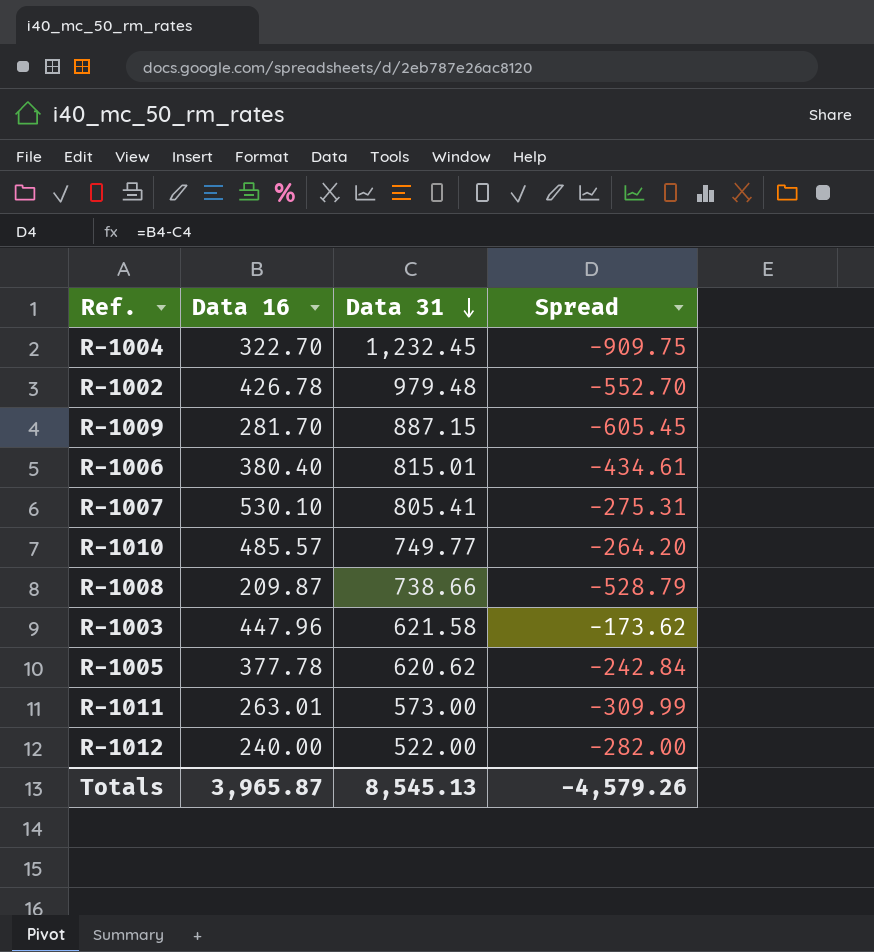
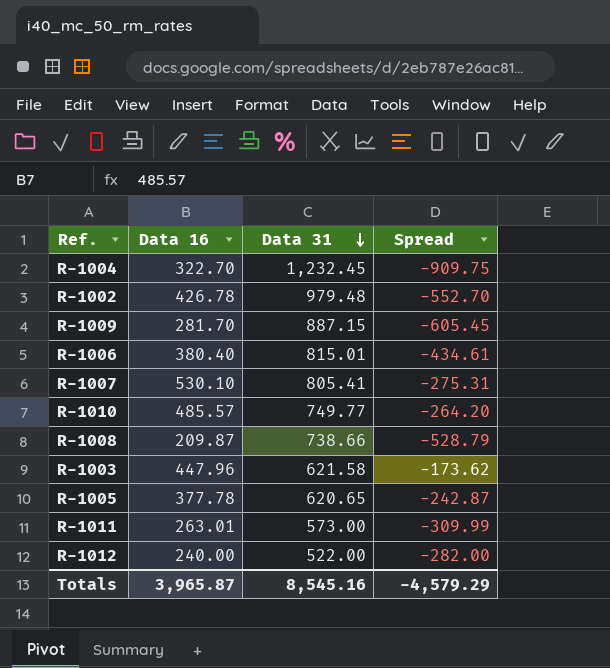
R-1005 | Data 31: 620.62 -> 620.65
R-1005 | Spread: -242.84 -> -242.87
Totals | Data 31: 8,545.13 -> 8,545.16
Totals | Spread: -4,579.26 -> -4,579.29

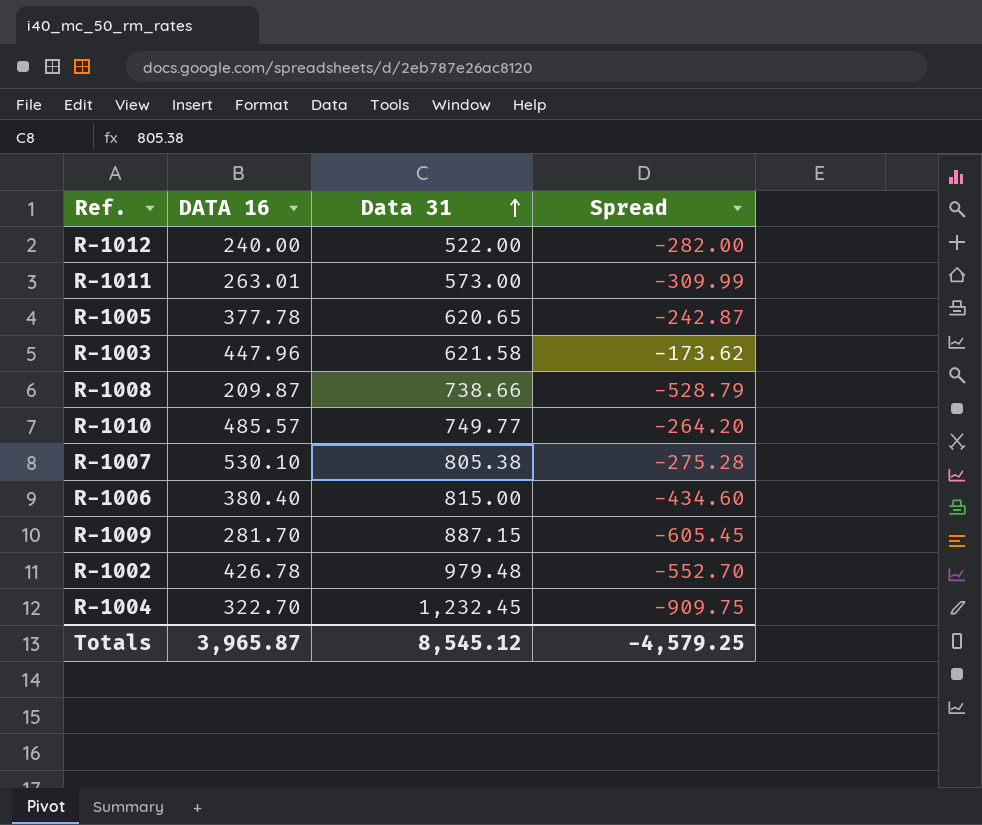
row order: Data 31 descending -> Data 31 ascending
column name: Data 16 -> DATA 16
R-1007 | Data 31: 805.41 -> 805.38
R-1007 | Spread: -275.31 -> -275.28
R-1006 | Data 31: 815.01 -> 815.00
R-1006 | Spread: -434.61 -> -434.60
Totals | Data 31: 8,545.16 -> 8,545.12
Totals | Spread: -4,579.29 -> -4,579.25

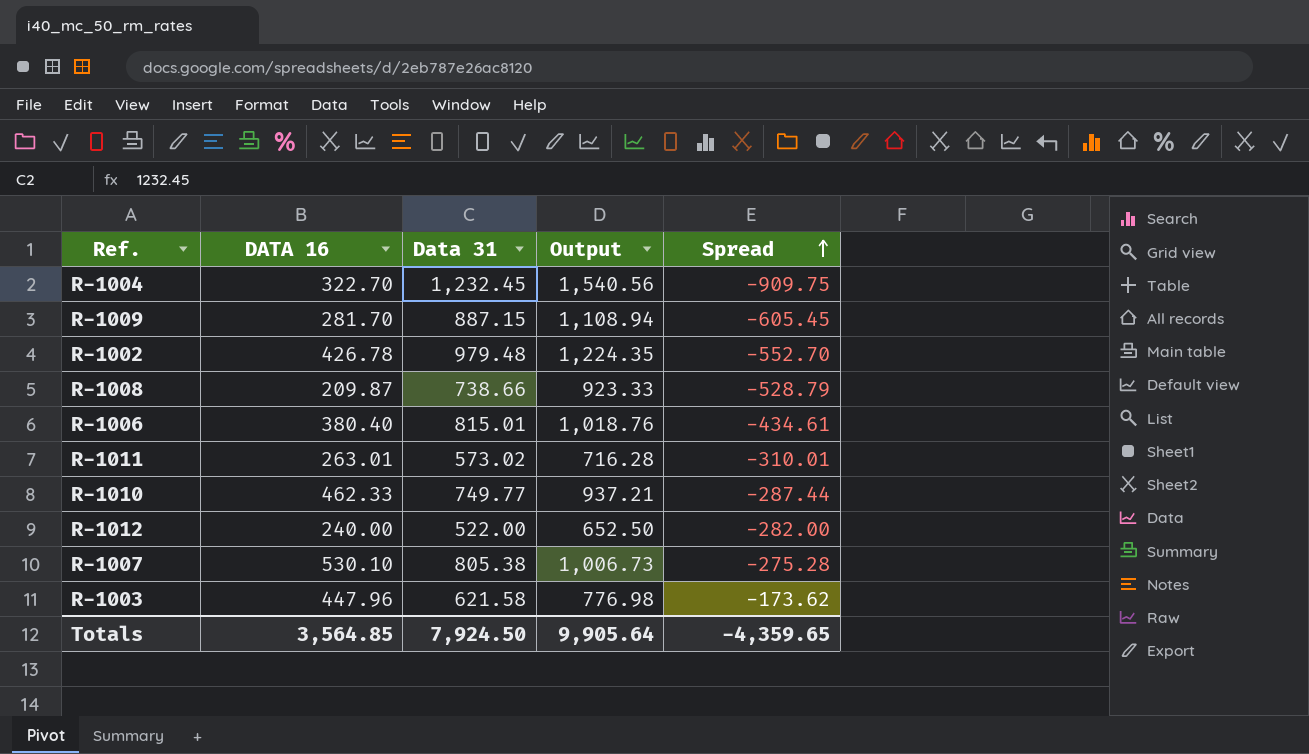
row order: Data 31 ascending -> Spread ascending
column Output | formula: none -> [Data 31] * 1.25
row R-1005: 377.78 | 620.65 | -242.87 -> none
R-1006 | Data 31: 815.00 -> 815.01
R-1006 | Spread: -434.60 -> -434.61
R-1011 | Data 31: 573.00 -> 573.02
R-1011 | Spread: -309.99 -> -310.01
R-1010 | DATA 16: 485.57 -> 462.33
R-1010 | Spread: -264.20 -> -287.44
Totals | DATA 16: 3,965.87 -> 3,564.85
Totals | Data 31: 8,545.12 -> 7,924.50
Totals | Spread: -4,579.25 -> -4,359.65

